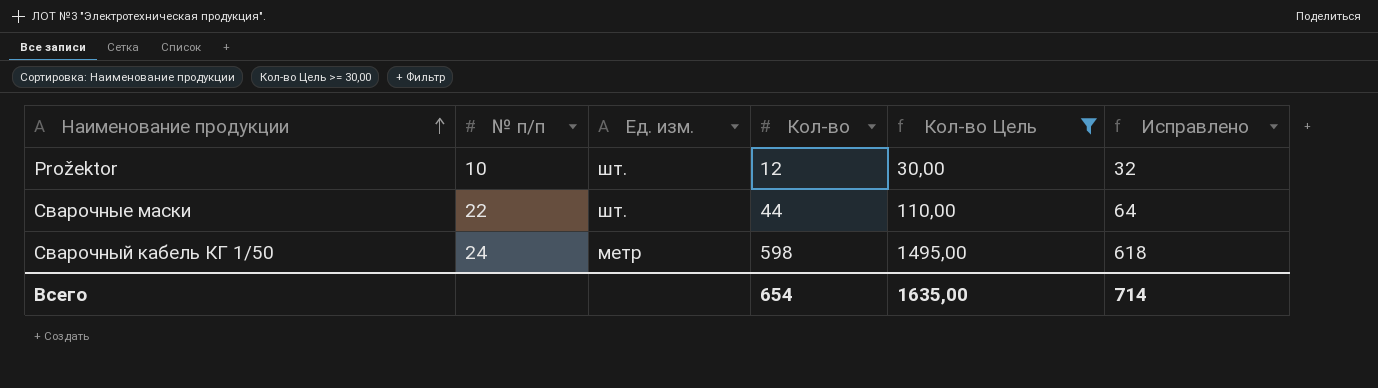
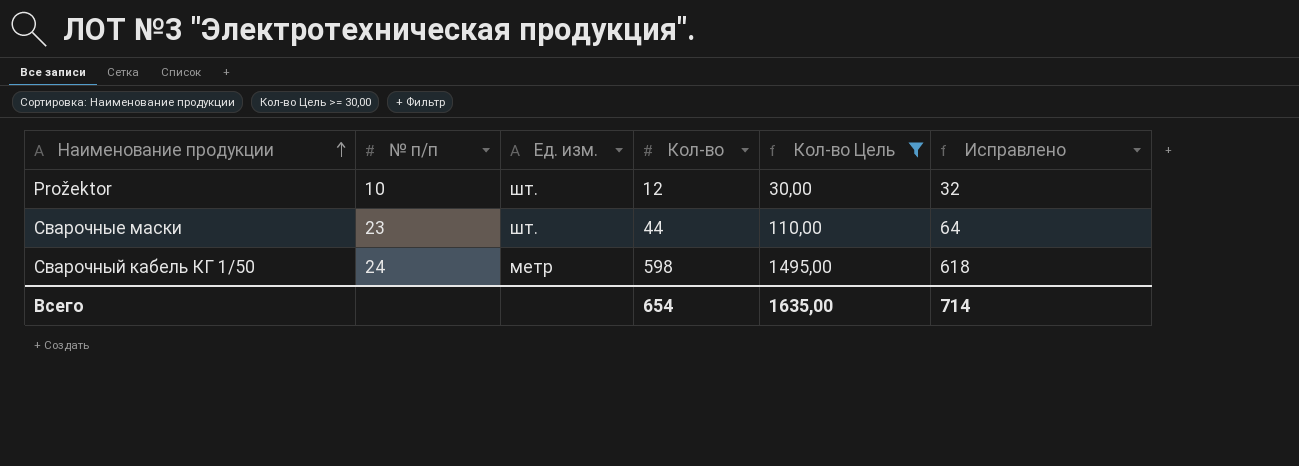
Сварочные маски | № п/п: 22 -> 23

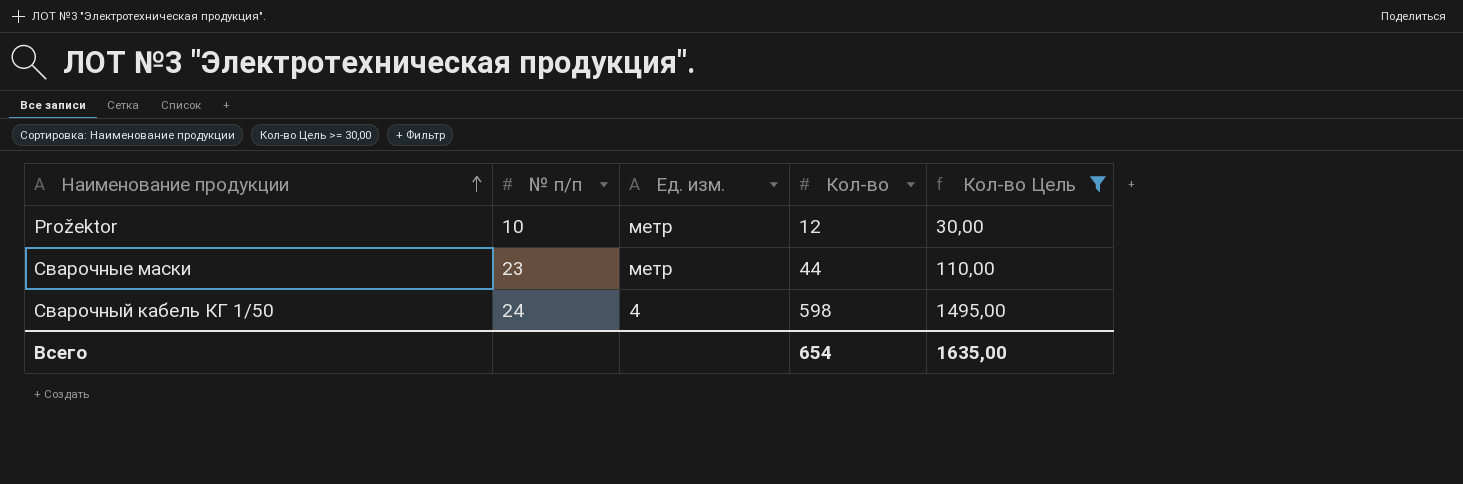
column Исправлено | formula: [Кол-во] + 20 -> none
Prožektor | Ед. изм.: шт. -> метр
Сварочные маски | Ед. изм.: шт. -> метр
Сварочный кабель КГ 1/50 | Ед. изм.: метр -> 4

